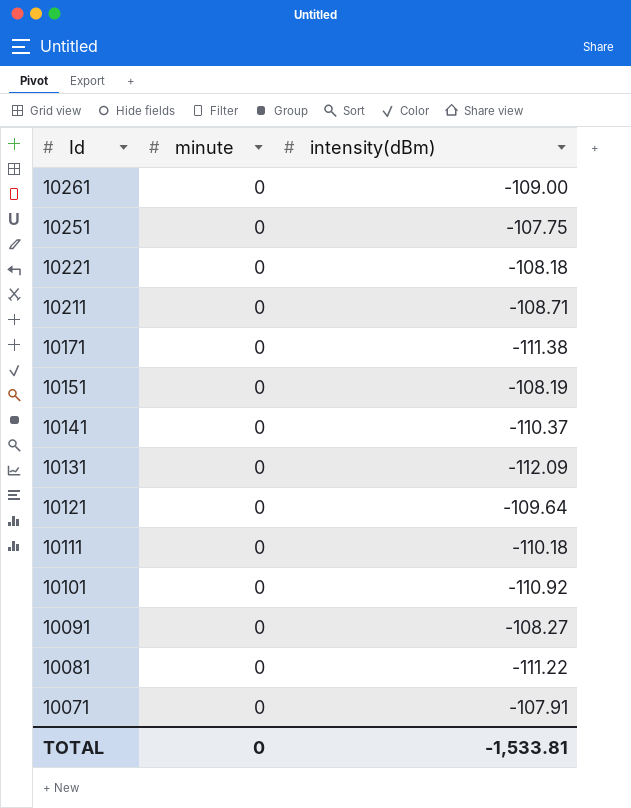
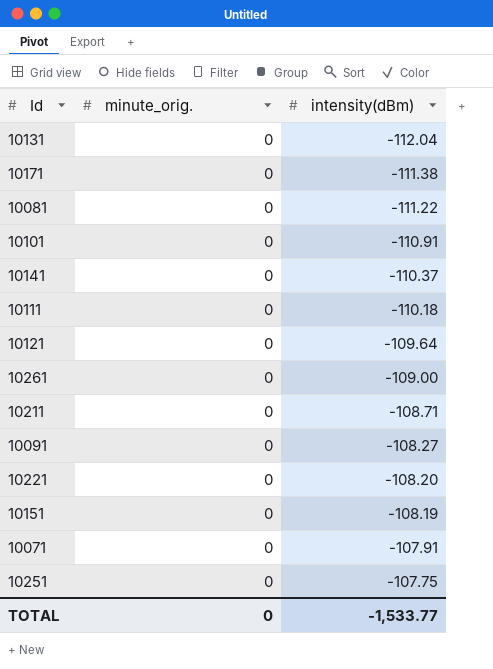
row order: Id descending -> intensity(dBm) ascending
column name: minute -> minute_orig.
10131 | intensity(dBm): -112.09 -> -112.04
10101 | intensity(dBm): -110.92 -> -110.91
10221 | intensity(dBm): -108.18 -> -108.20
TOTAL | intensity(dBm): -1,533.81 -> -1,533.77

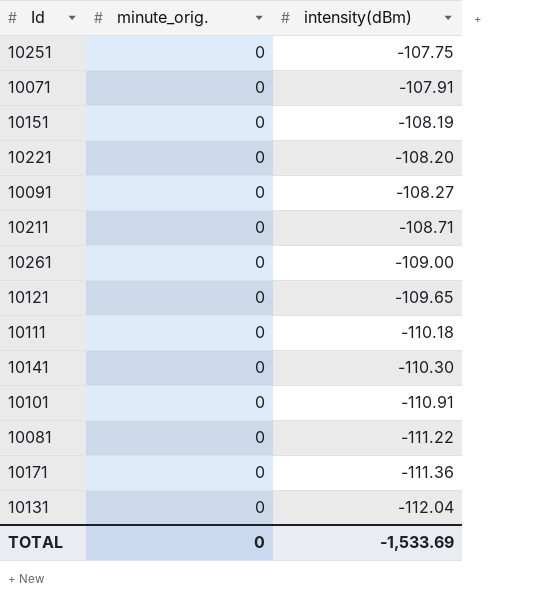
row order: intensity(dBm) ascending -> intensity(dBm) descending
10121 | intensity(dBm): -109.64 -> -109.65
10141 | intensity(dBm): -110.37 -> -110.30
10171 | intensity(dBm): -111.38 -> -111.36
TOTAL | intensity(dBm): -1,533.77 -> -1,533.69

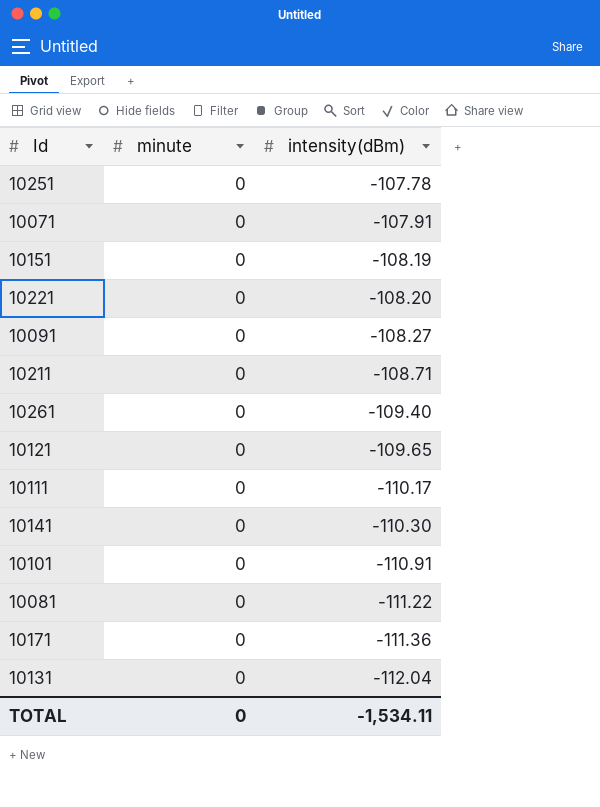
column name: minute_orig. -> minute
10251 | intensity(dBm): -107.75 -> -107.78
10261 | intensity(dBm): -109.00 -> -109.40
10111 | intensity(dBm): -110.18 -> -110.17
TOTAL | intensity(dBm): -1,533.69 -> -1,534.11

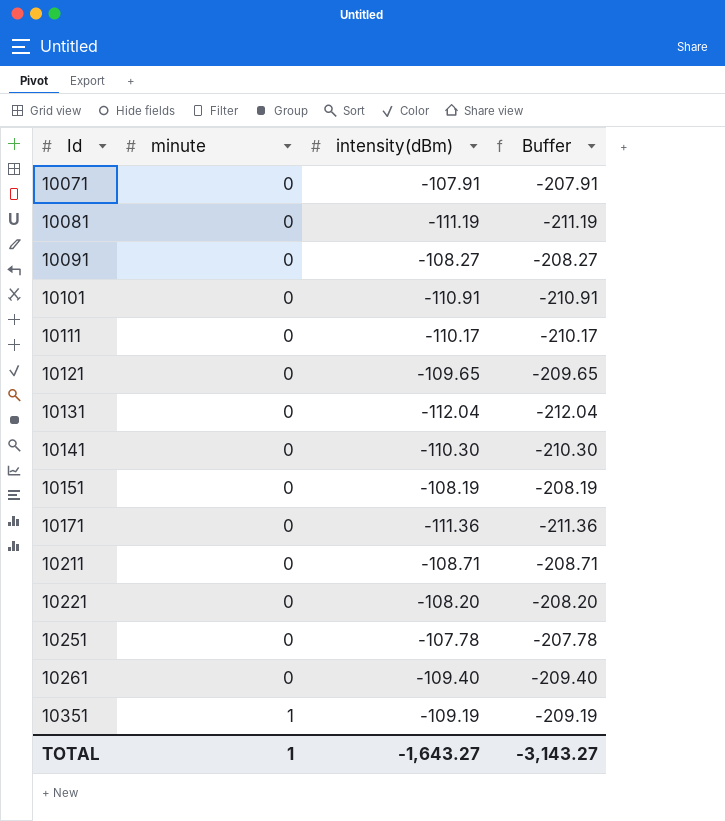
row order: intensity(dBm) descending -> Id ascending
column Buffer | formula: none -> [intensity(dBm)] - 100
10081 | intensity(dBm): -111.22 -> -111.19
row 10351: none -> 1 | -109.19 | -209.19
TOTAL | minute: 0 -> 1
TOTAL | intensity(dBm): -1,534.11 -> -1,643.27

